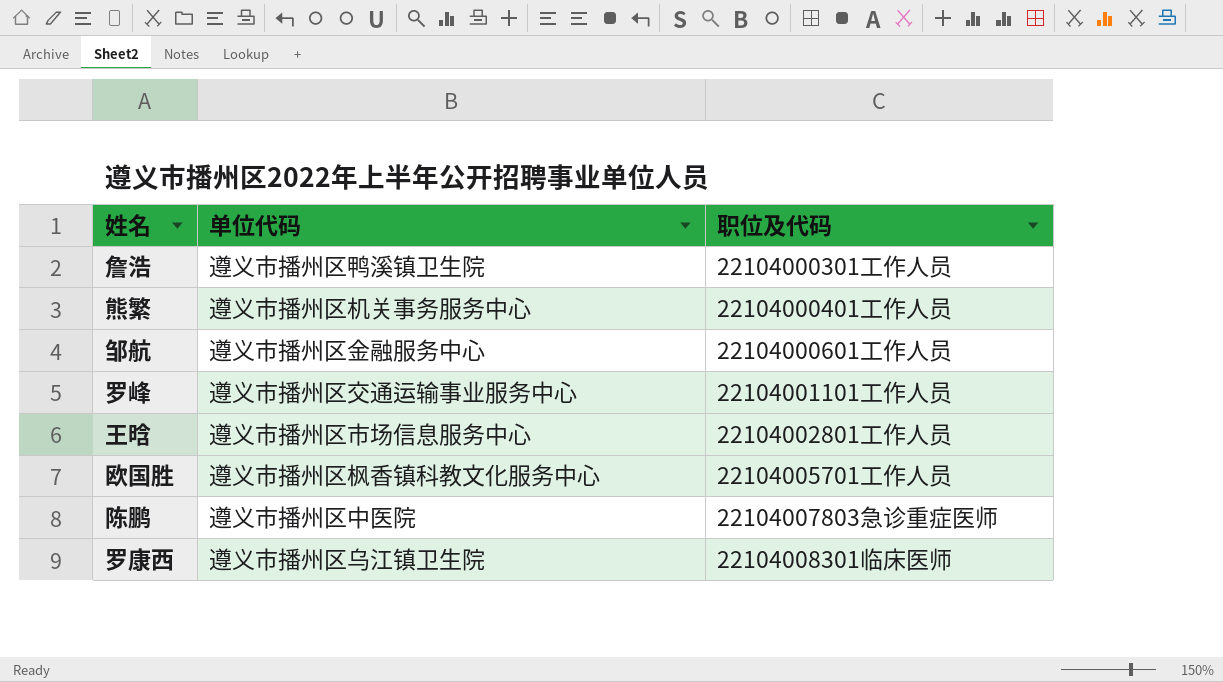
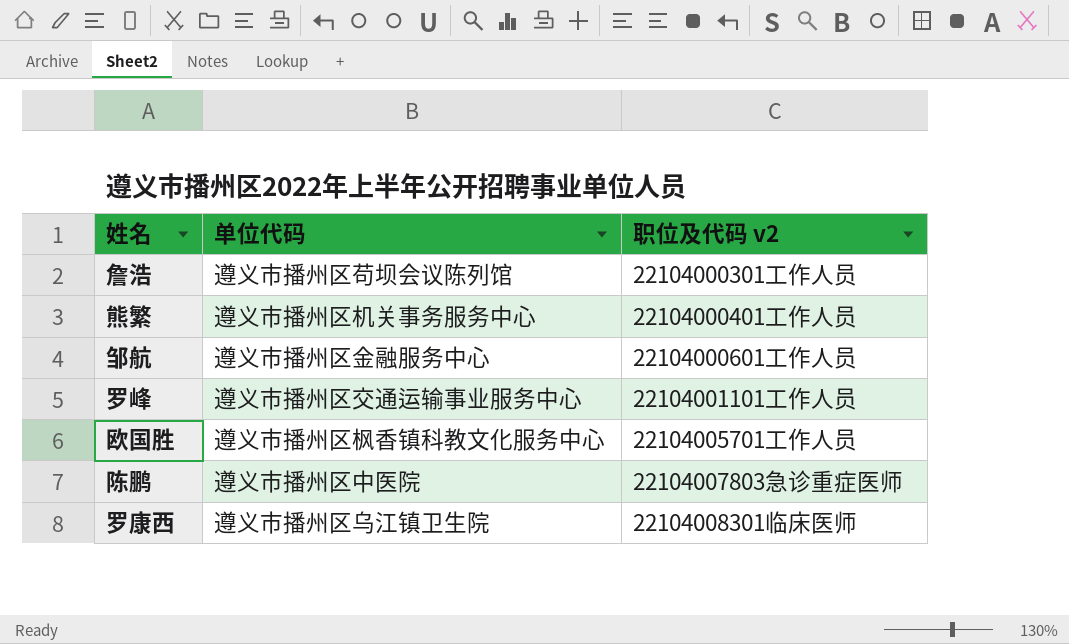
column name: 职位及代码 -> 职位及代码 v2
row 王晗: 遵义市播州区市场信息服务中心 | 22104002801工作人员 -> none
詹浩 | 单位代码: 遵义市播州区鸭溪镇卫生院 -> 遵义市播州区苟坝会议陈列馆

